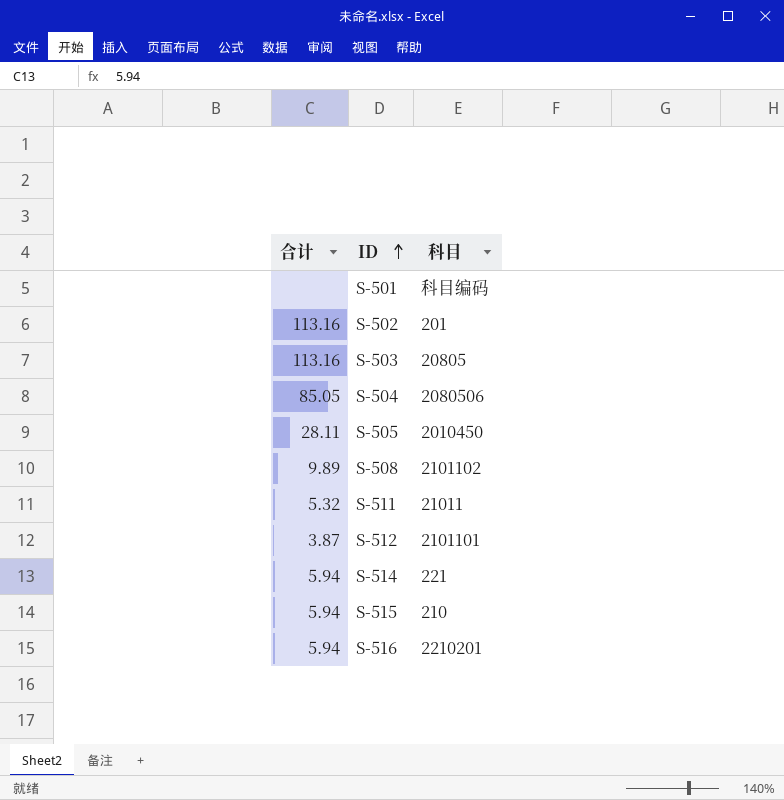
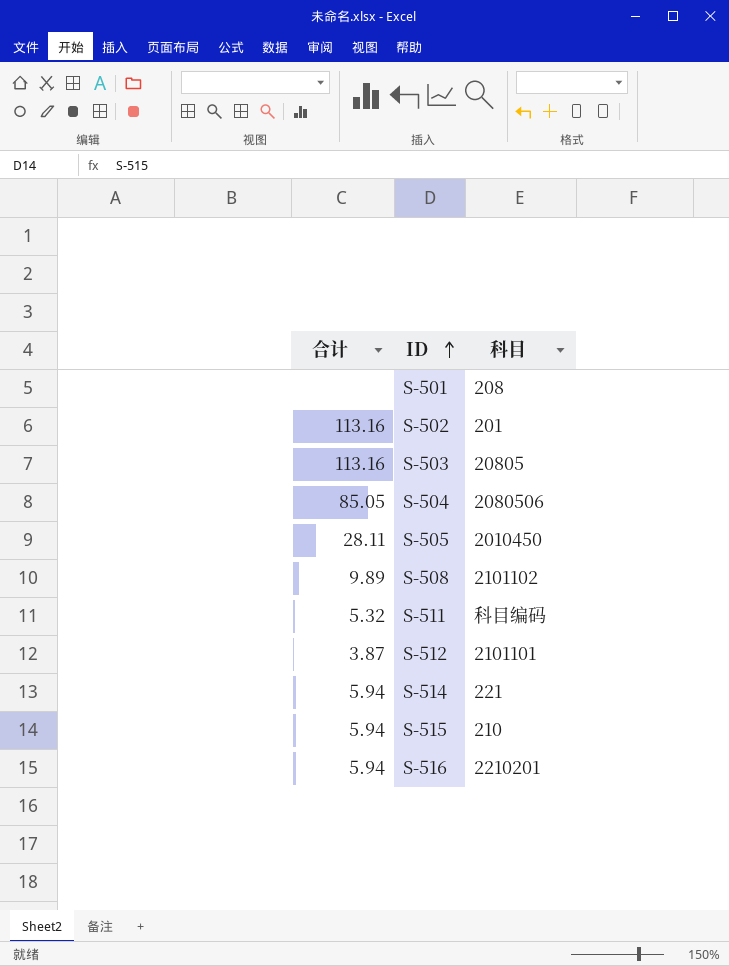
S-501 | 科目: 科目编码 -> 208
S-511 | 科目: 21011 -> 科目编码

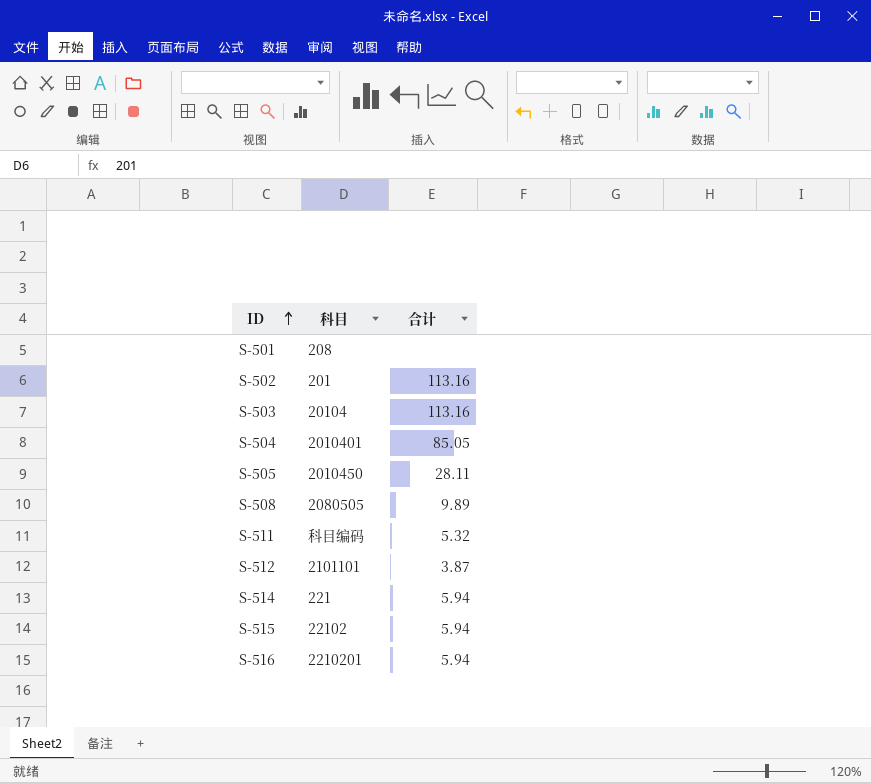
column 合计 | position: 1 -> 3
S-503 | 科目: 20805 -> 20104
S-504 | 科目: 2080506 -> 2010401
S-508 | 科目: 2101102 -> 2080505
S-515 | 科目: 210 -> 22102

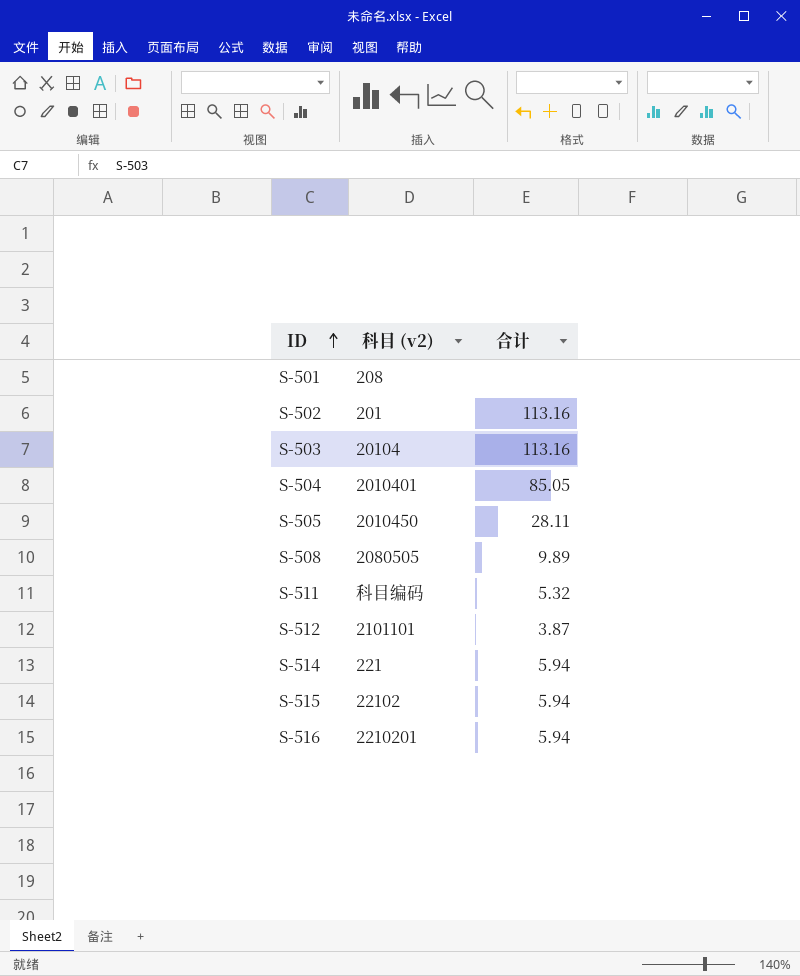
column name: 科目 -> 科目 (v2)

